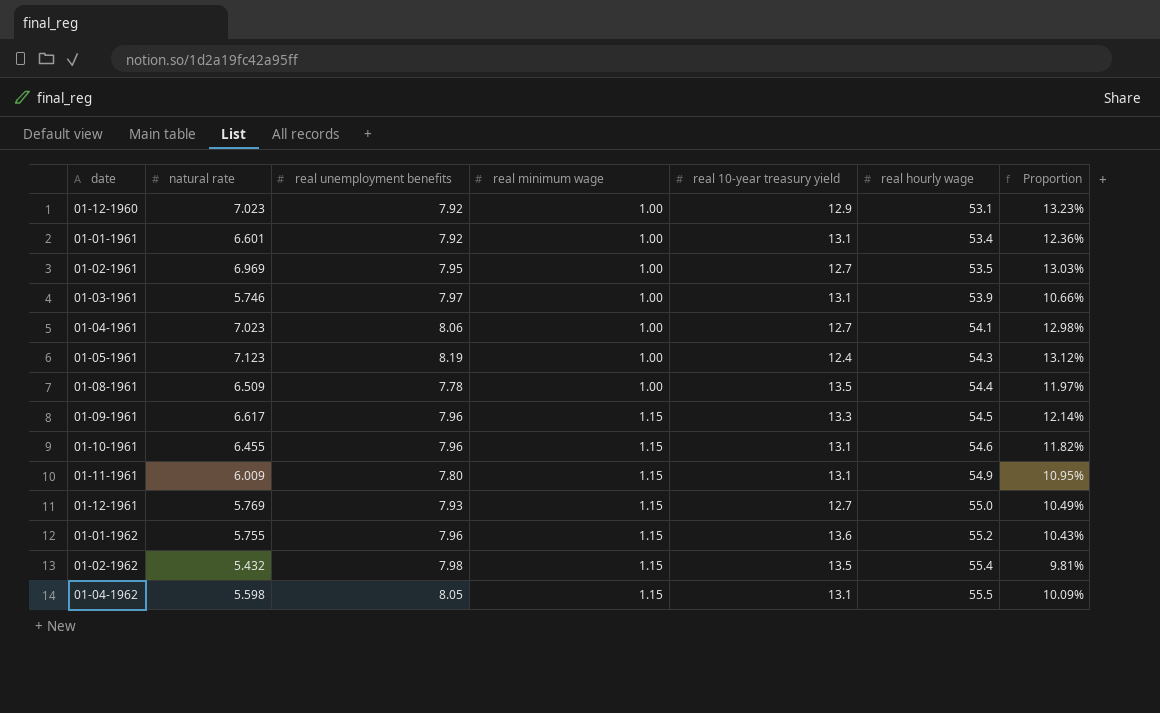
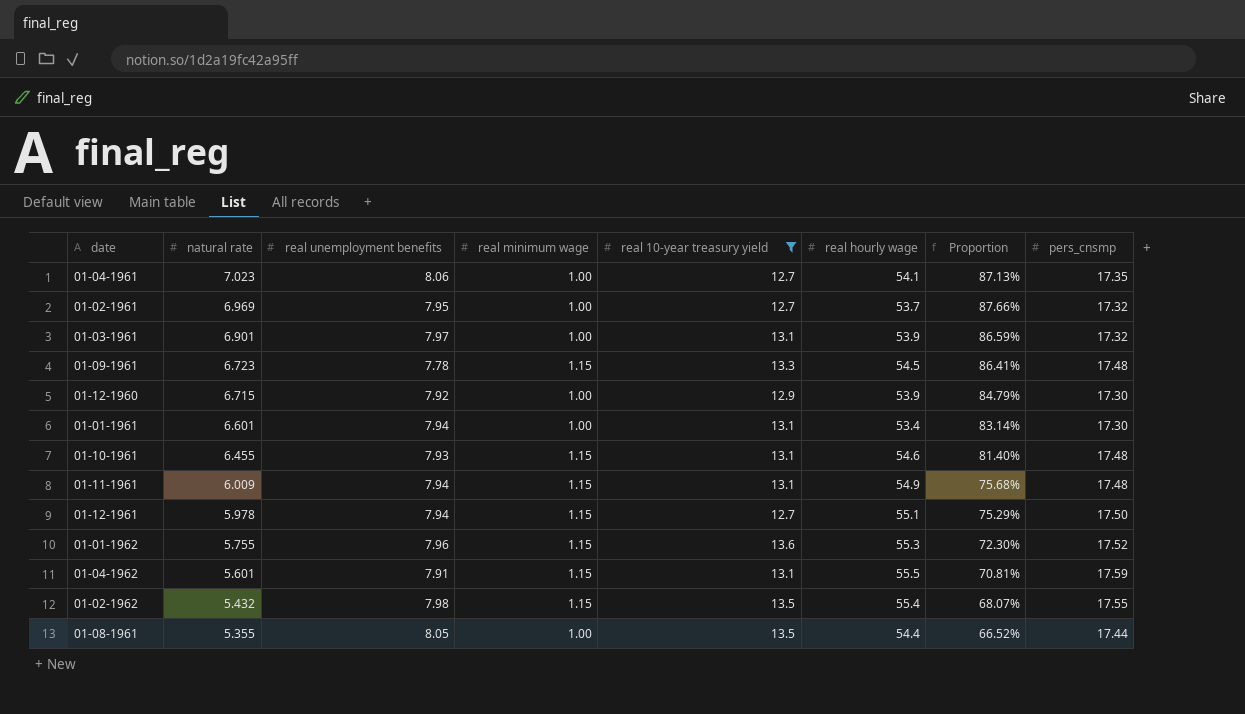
filter: none -> real 10-year treasury yield != 12.4
row order: real minimum wage ascending -> natural rate descending
column Proportion | formula: [natural rate] / [real hourly wage] -> [natural rate] / [real unemployment benefits]
column pers_cnsmp | position: none -> 8
01-02-1961 | real hourly wage: 53.5 -> 53.7
01-03-1961 | natural rate: 5.746 -> 6.901
01-09-1961 | natural rate: 6.617 -> 6.723
01-09-1961 | real unemployment benefits: 7.96 -> 7.78
01-12-1960 | natural rate: 7.023 -> 6.715
01-12-1960 | real hourly wage: 53.1 -> 53.9
01-01-1961 | real unemployment benefits: 7.92 -> 7.94
01-10-1961 | real unemployment benefits: 7.96 -> 7.93
01-11-1961 | real unemployment benefits: 7.80 -> 7.94
01-12-1961 | natural rate: 5.769 -> 5.978
01-12-1961 | real unemployment benefits: 7.93 -> 7.94
01-12-1961 | real hourly wage: 55.0 -> 55.1
01-01-1962 | real hourly wage: 55.2 -> 55.3
01-04-1962 | natural rate: 5.598 -> 5.601
01-04-1962 | real unemployment benefits: 8.05 -> 7.91
01-08-1961 | natural rate: 6.509 -> 5.355
01-08-1961 | real unemployment benefits: 7.78 -> 8.05

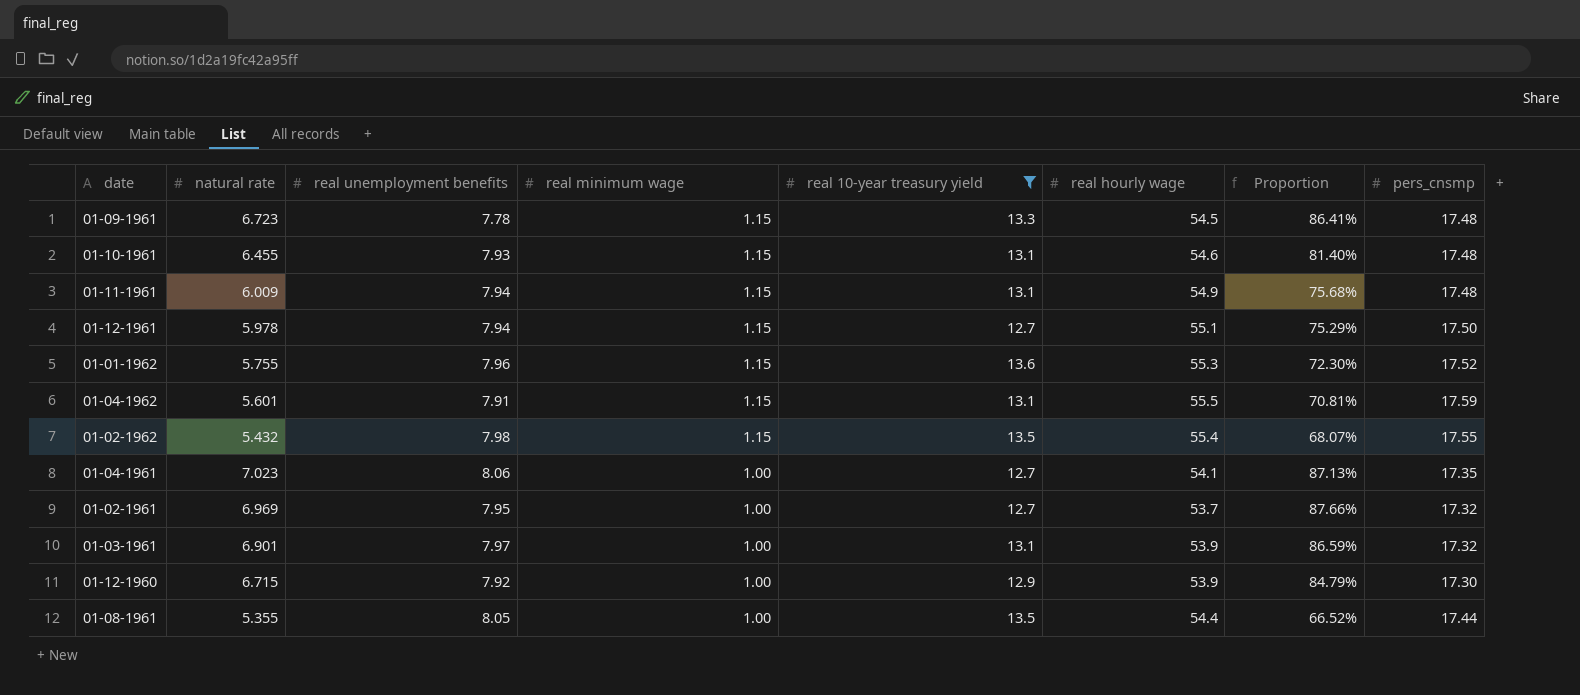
row order: natural rate descending -> real minimum wage descending
row 01-01-1961: 6.601 | 7.94 | 1.00 | 13.1 | 53.4 | 83.14% | 17.30 -> none

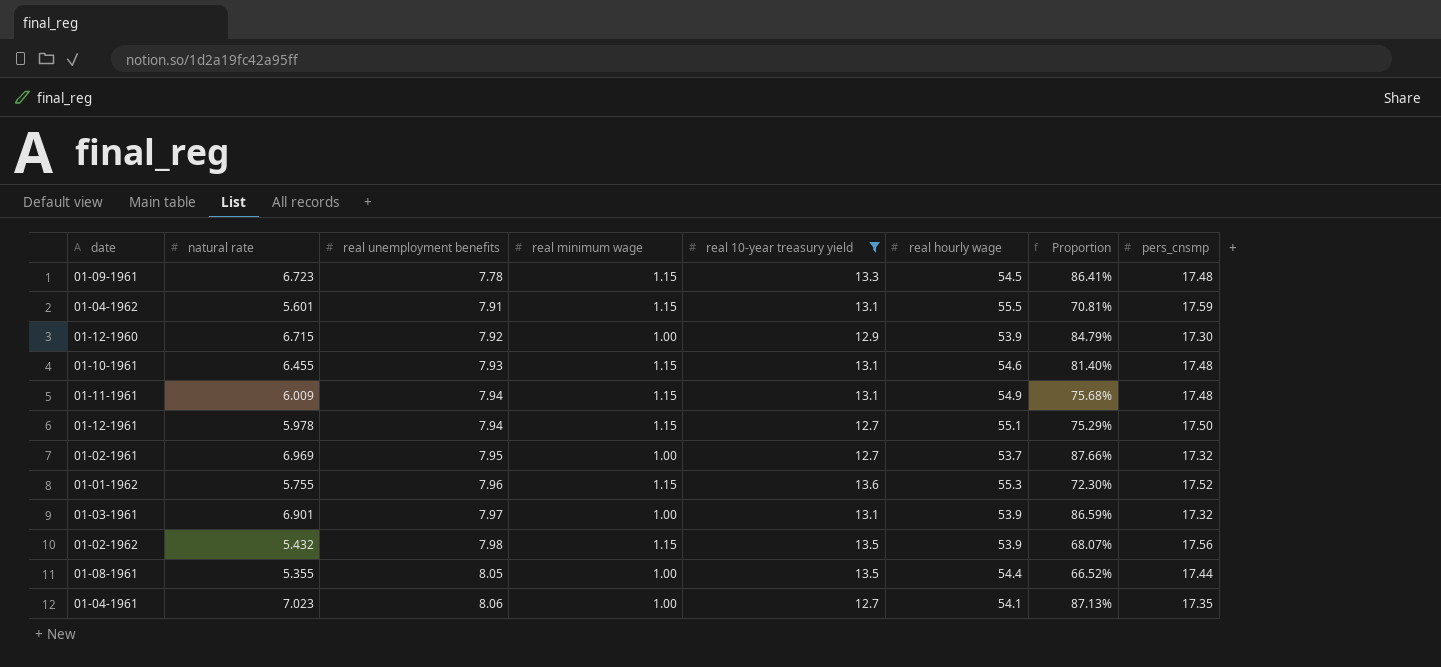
row order: real minimum wage descending -> real unemployment benefits ascending
01-02-1962 | real hourly wage: 55.4 -> 53.9
01-02-1962 | pers_cnsmp: 17.55 -> 17.56

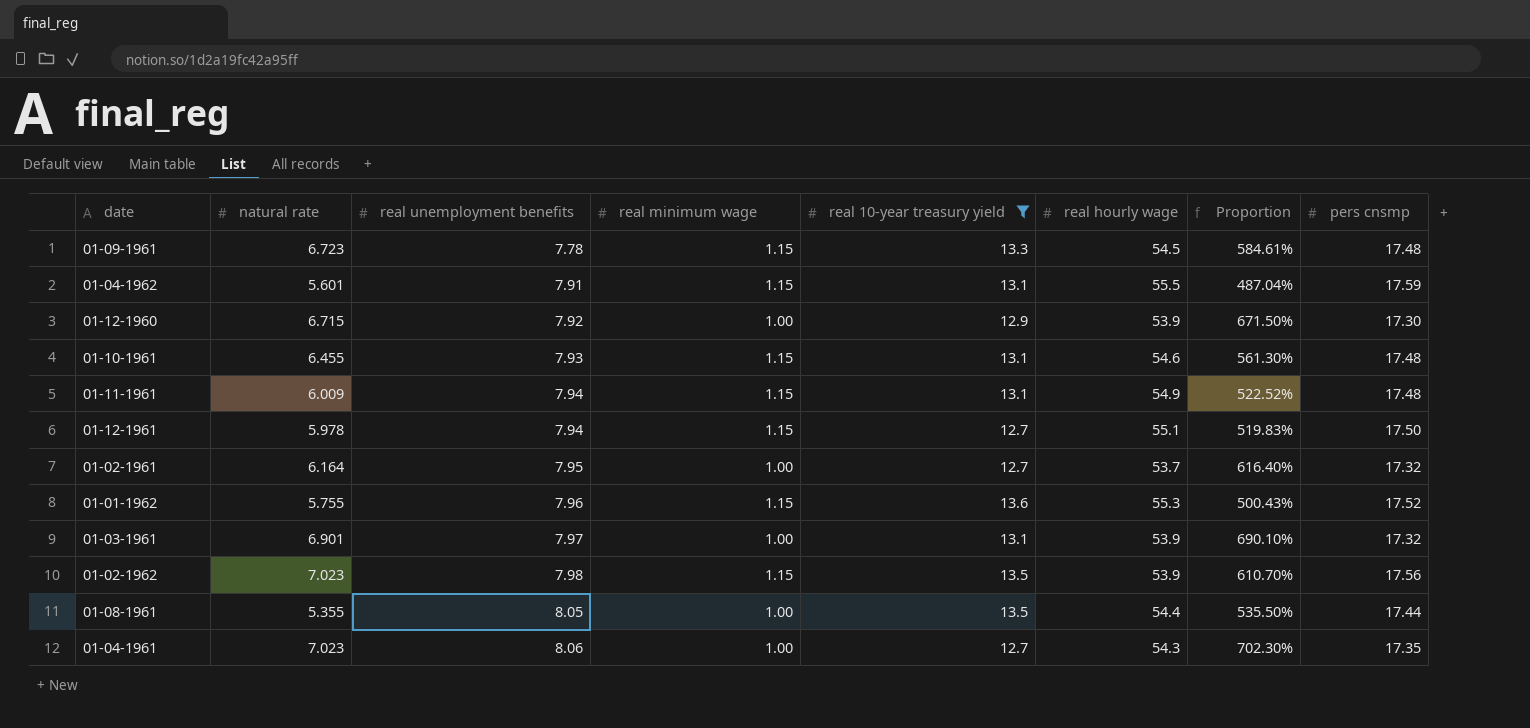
column Proportion | formula: [natural rate] / [real unemployment benefits] -> [natural rate] / [real minimum wage]
column name: pers_cnsmp -> pers cnsmp
01-02-1961 | natural rate: 6.969 -> 6.164
01-02-1962 | natural rate: 5.432 -> 7.023
01-04-1961 | real hourly wage: 54.1 -> 54.3

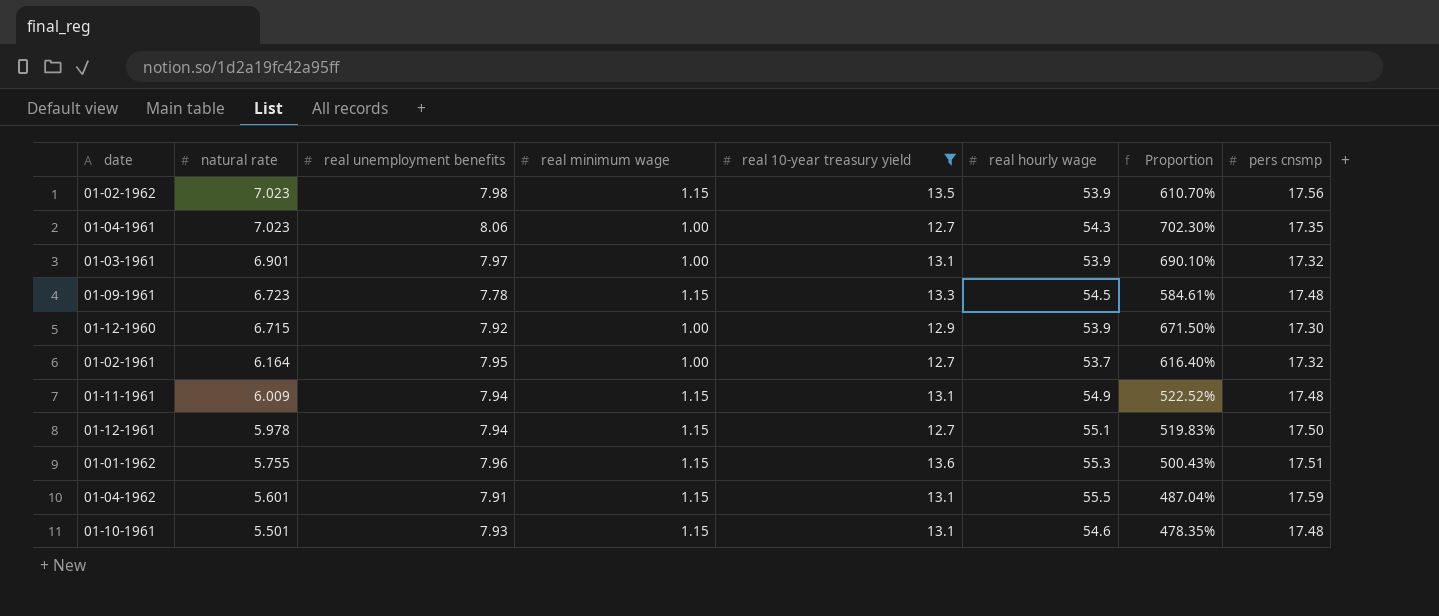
row order: real unemployment benefits ascending -> natural rate descending
row 01-08-1961: 5.355 | 8.05 | 1.00 | 13.5 | 54.4 | 535.50% | 17.44 -> none
01-01-1962 | pers cnsmp: 17.52 -> 17.51
01-10-1961 | natural rate: 6.455 -> 5.501
01-10-1961 | Proportion: 561.30% -> 478.35%

